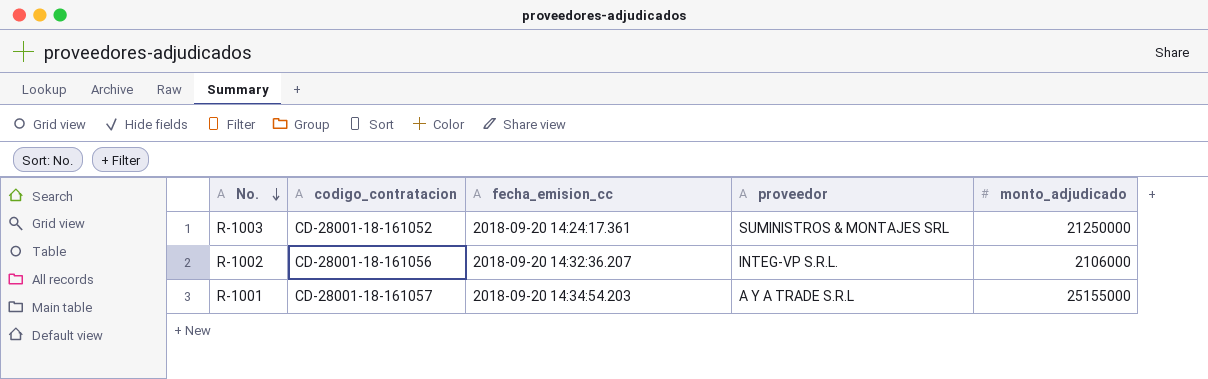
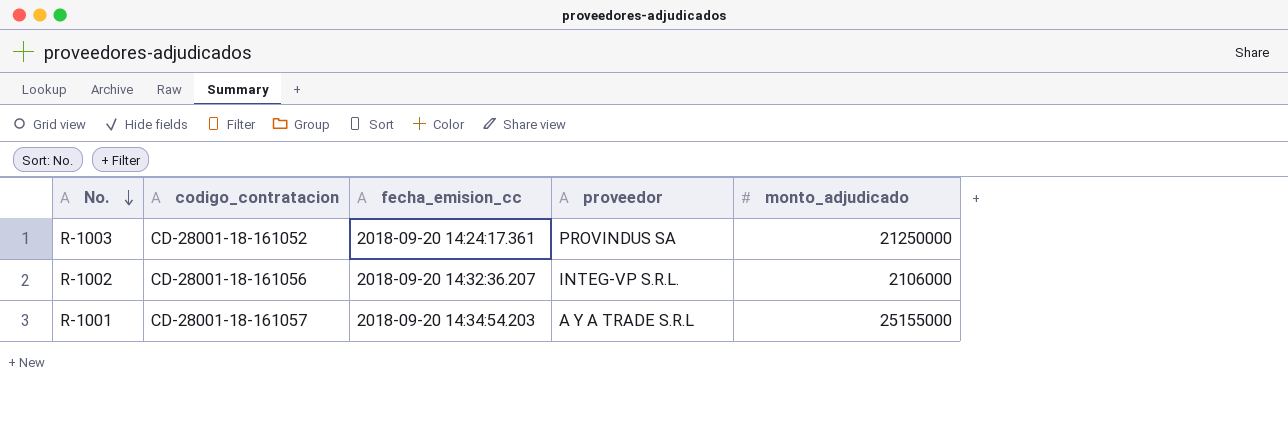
R-1003 | proveedor: SUMINISTROS & MONTAJES SRL -> PROVINDUS SA

